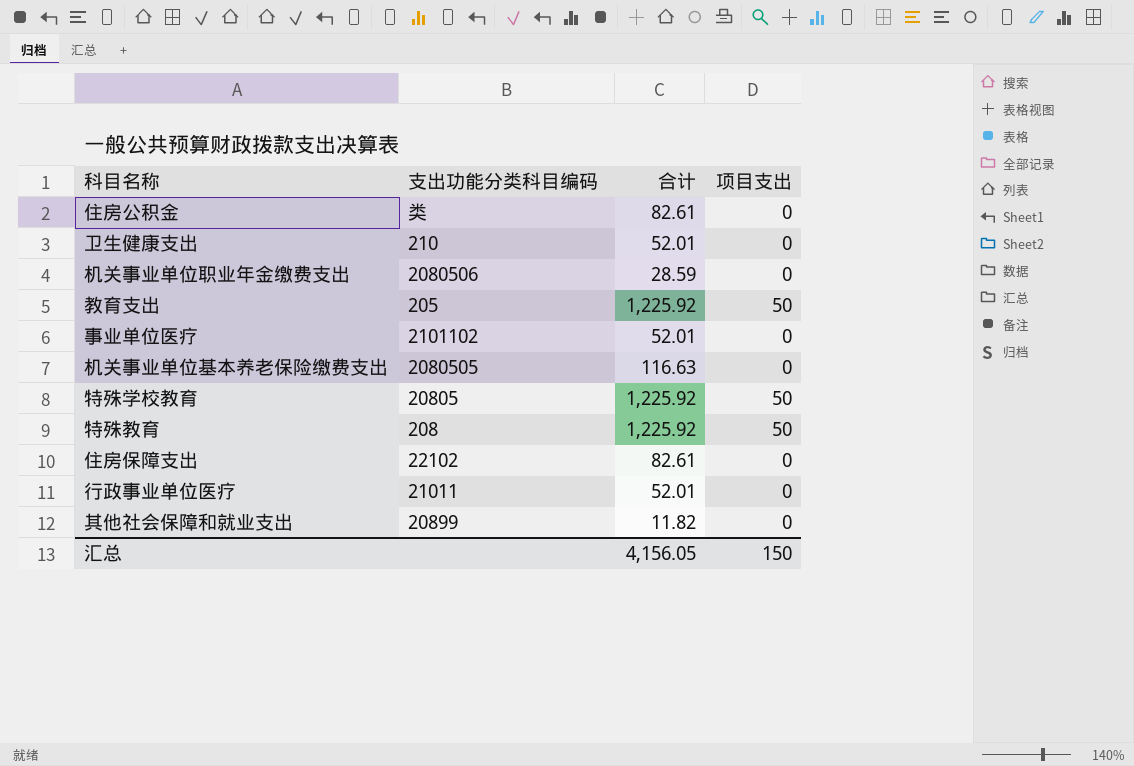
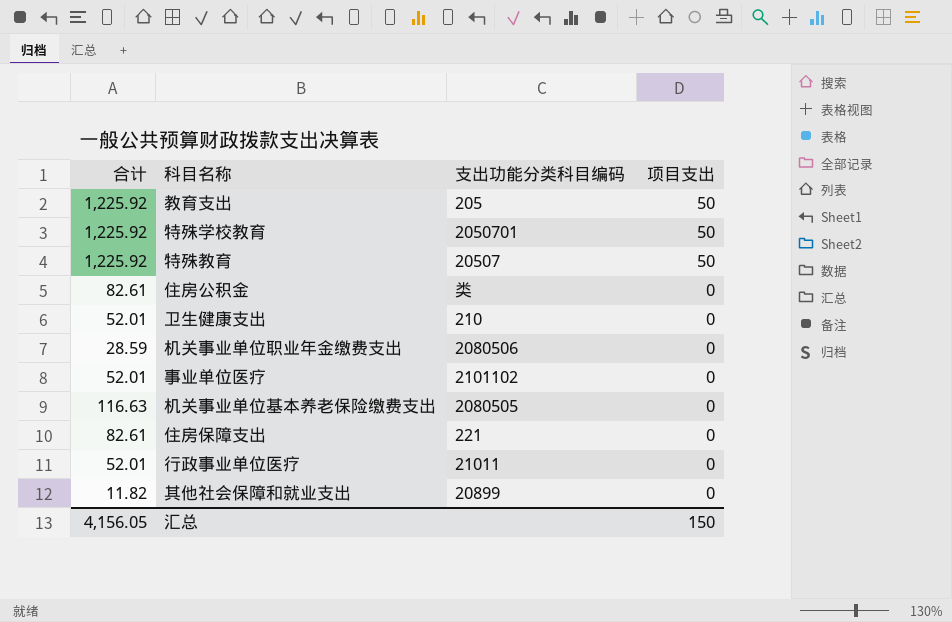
row order: none -> 项目支出 descending
column 合计 | position: 3 -> 1
特殊学校教育 | 支出功能分类科目编码: 20805 -> 2050701
特殊教育 | 支出功能分类科目编码: 208 -> 20507
住房保障支出 | 支出功能分类科目编码: 22102 -> 221

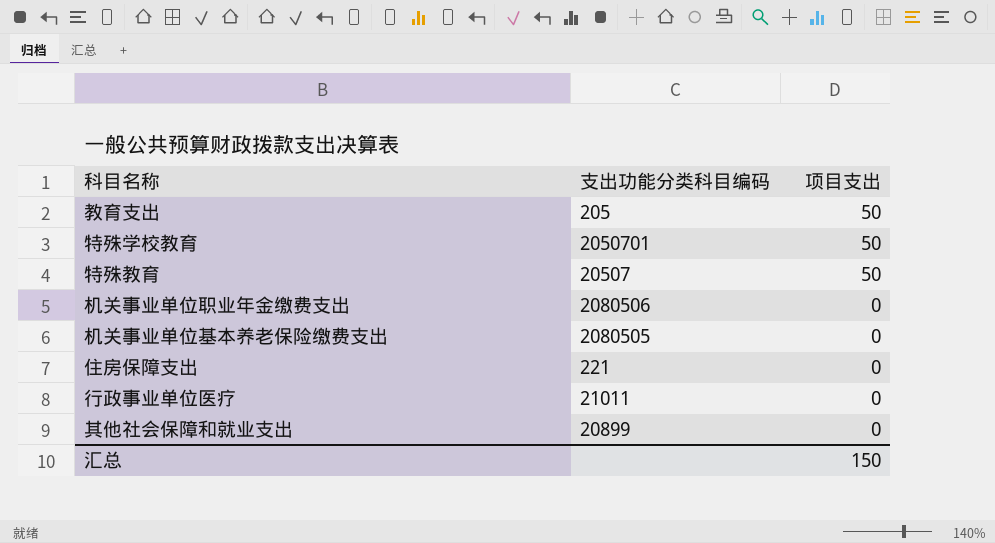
column 合计 | position: 1 -> none
row 住房公积金: 82.61 | 类 | 0 -> none
row 卫生健康支出: 52.01 | 210 | 0 -> none
row 事业单位医疗: 52.01 | 2101102 | 0 -> none

